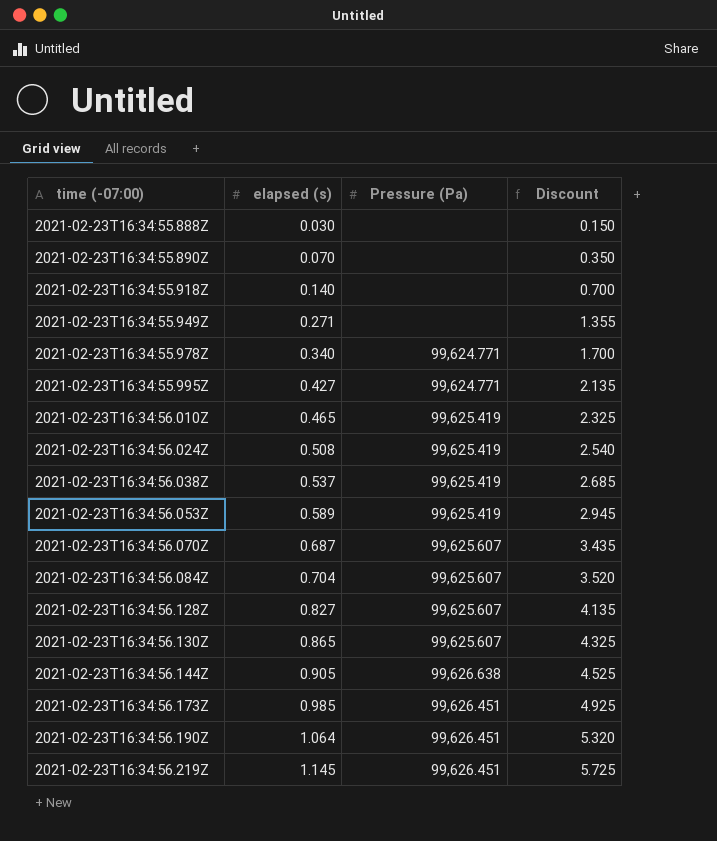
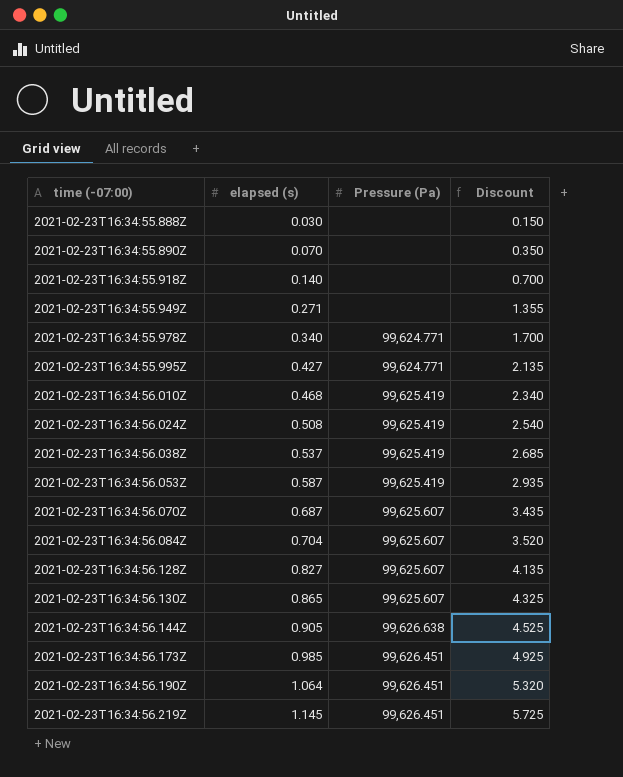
2021-02-23T16:34:56.010Z | elapsed (s): 0.465 -> 0.468
2021-02-23T16:34:56.010Z | Discount: 2.325 -> 2.340
2021-02-23T16:34:56.053Z | elapsed (s): 0.589 -> 0.587
2021-02-23T16:34:56.053Z | Discount: 2.945 -> 2.935

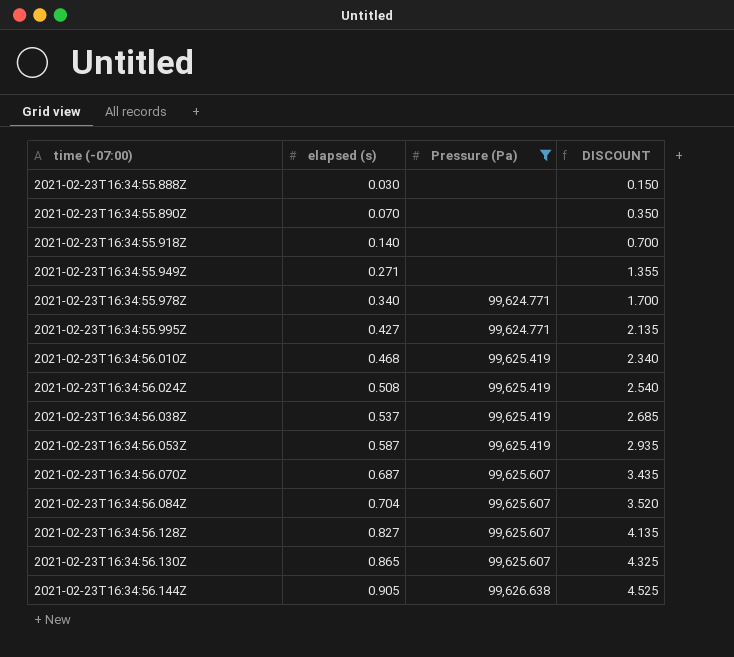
filter: none -> Pressure (Pa) != 99,626.451
column name: Discount -> DISCOUNT

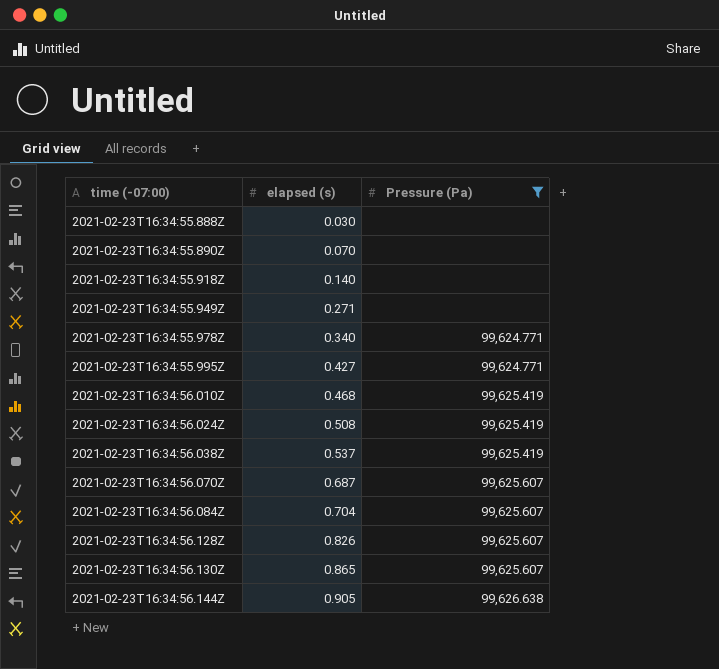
column DISCOUNT | formula: [elapsed (s)] * 5 -> none
row 2021-02-23T16:34:56.053Z: 0.587 | 99,625.419 | 2.935 -> none
2021-02-23T16:34:56.128Z | elapsed (s): 0.827 -> 0.826

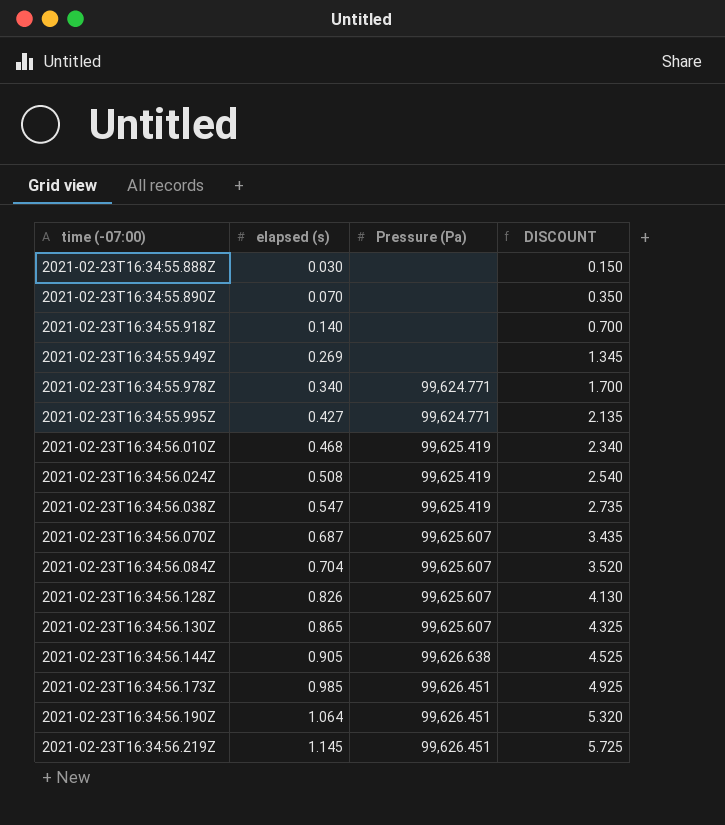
filter: Pressure (Pa) != 99,626.451 -> none
column DISCOUNT | formula: none -> [elapsed (s)] * 5
2021-02-23T16:34:55.949Z | elapsed (s): 0.271 -> 0.269
2021-02-23T16:34:56.038Z | elapsed (s): 0.537 -> 0.547

